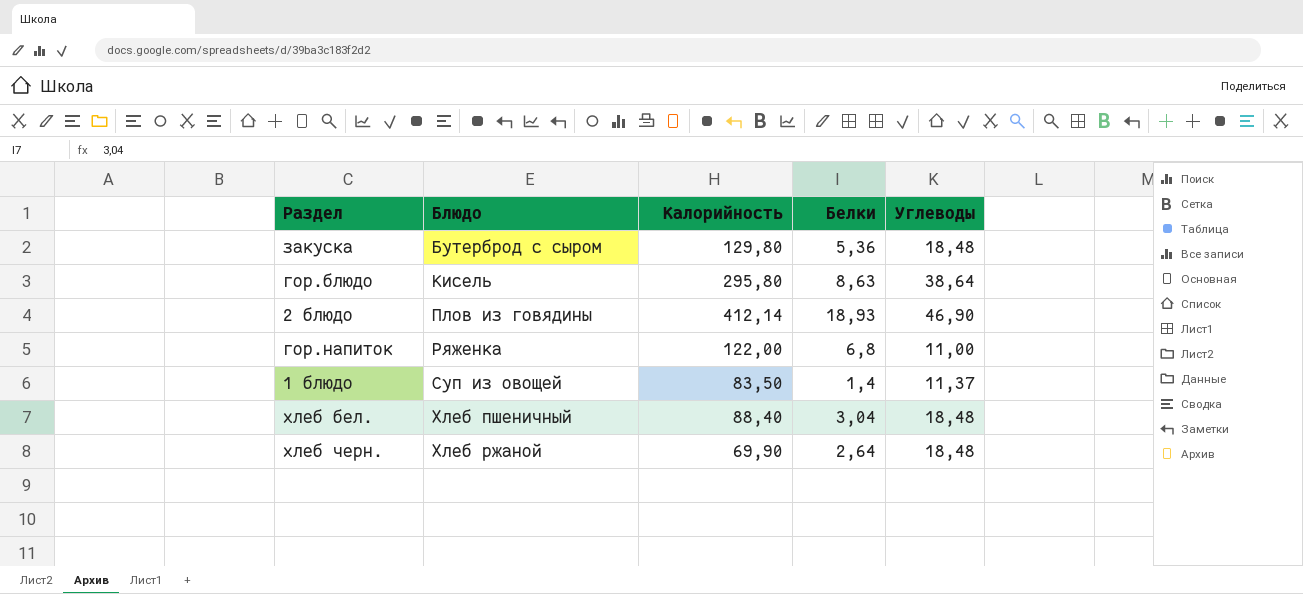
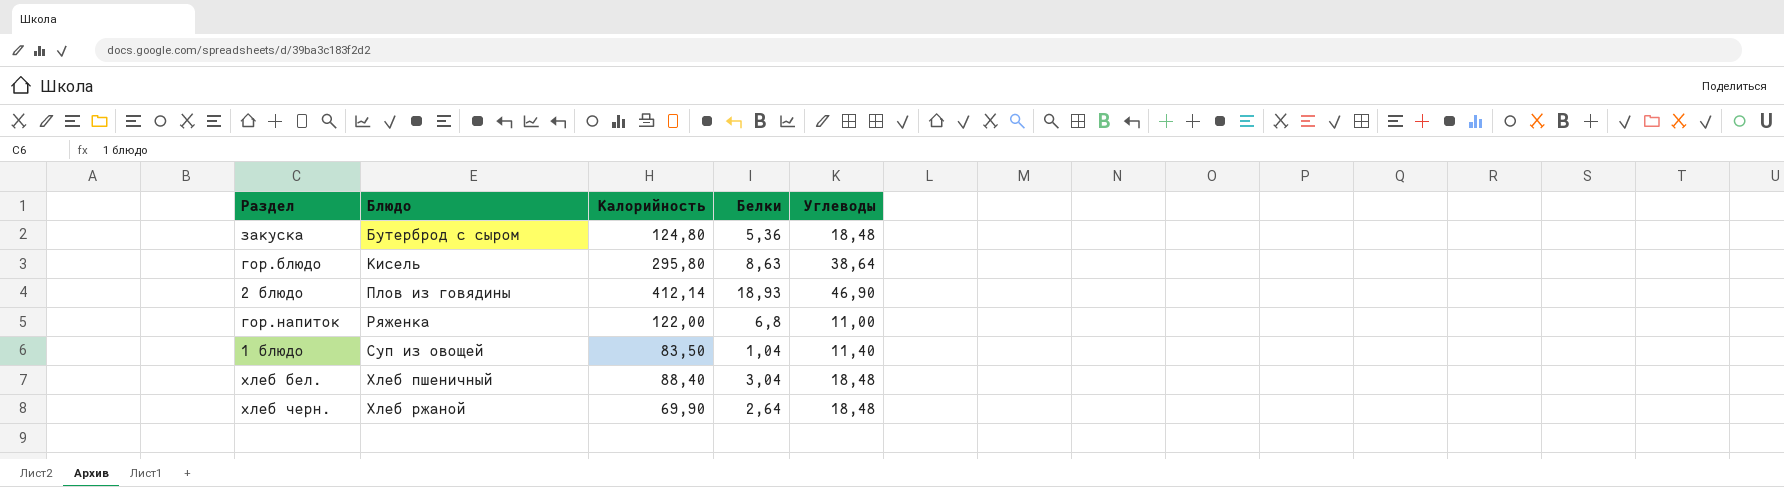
закуска | Калорийность: 129,80 -> 124,80
1 блюдо | Белки: 1,4 -> 1,04
1 блюдо | Углеводы: 11,37 -> 11,40

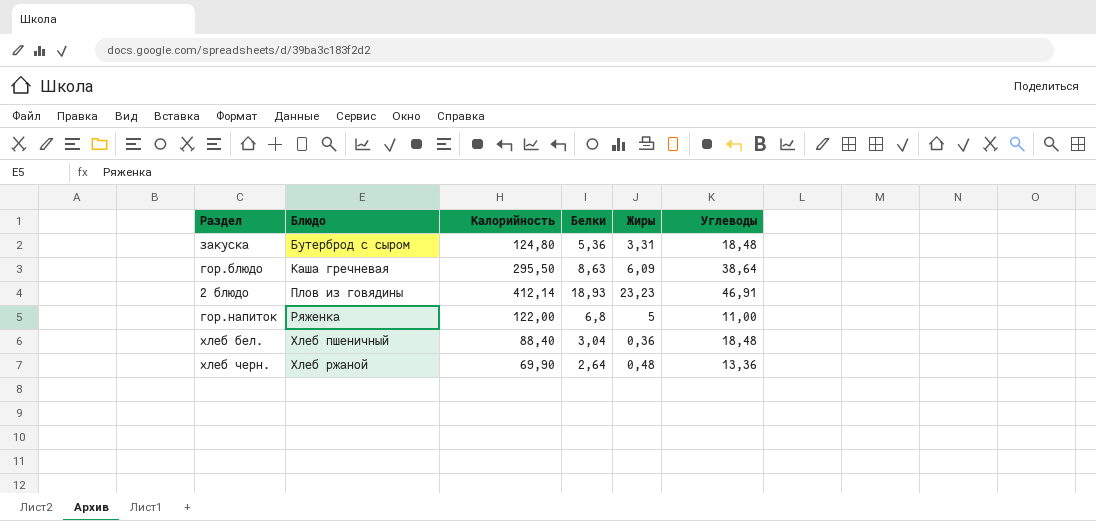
column Жиры | position: none -> 5
row 1 блюдо: Суп из овощей | 83,50 | 1,04 | 11,40 -> none
гор.блюдо | Блюдо: Кисель -> Каша гречневая
гор.блюдо | Калорийность: 295,80 -> 295,50
2 блюдо | Углеводы: 46,90 -> 46,91
хлеб черн. | Углеводы: 18,48 -> 13,36

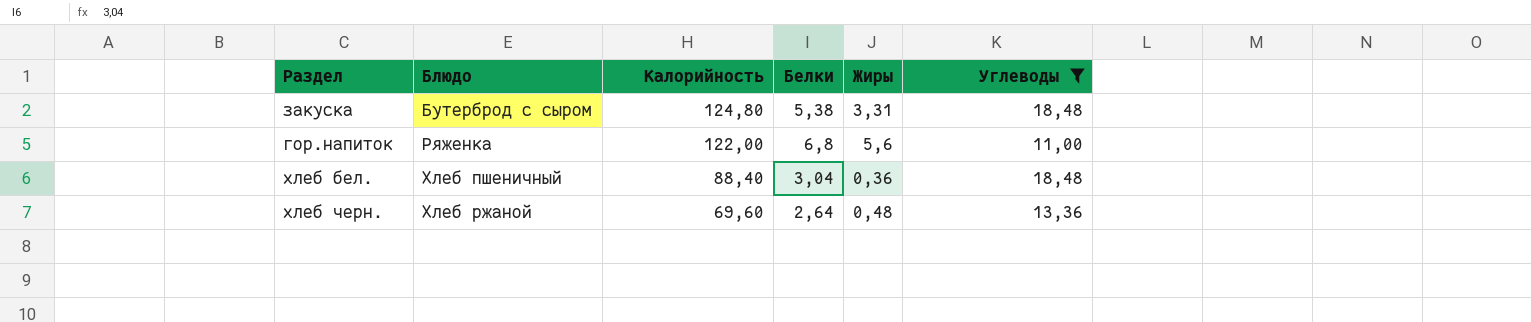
filter: none -> Углеводы <= 18,48
закуска | Белки: 5,36 -> 5,38
гор.напиток | Жиры: 5 -> 5,6
хлеб черн. | Калорийность: 69,90 -> 69,60

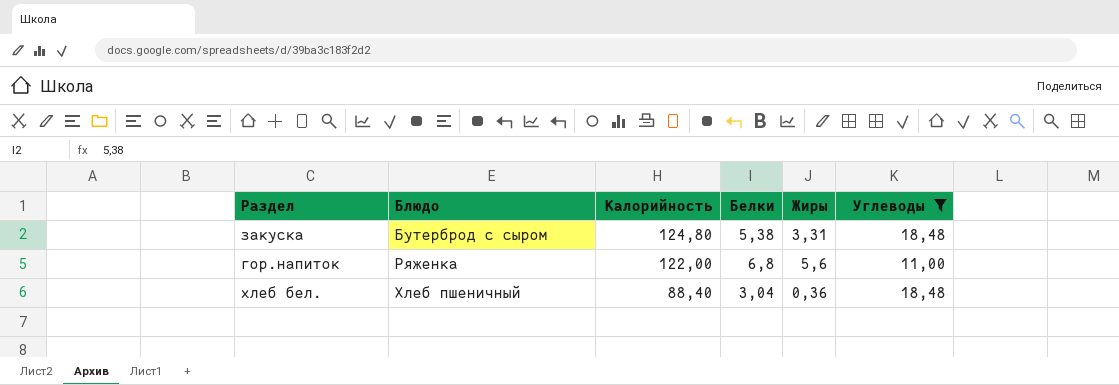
row хлеб черн.: Хлеб ржаной | 69,60 | 2,64 | 0,48 | 13,36 -> none

